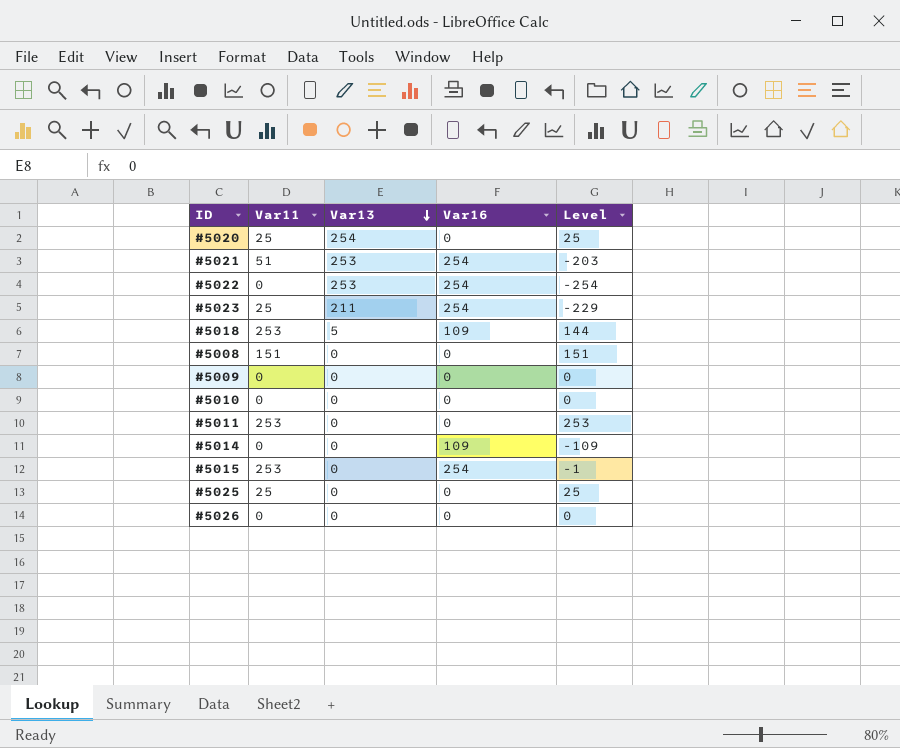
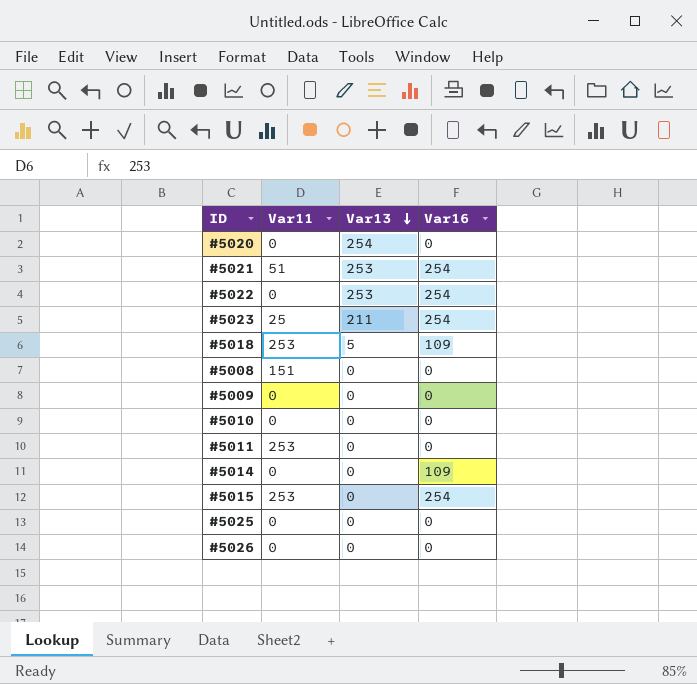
column Level | formula: [Var11] - [Var16] -> none
#5020 | Var11: 25 -> 0
#5025 | Var11: 25 -> 0

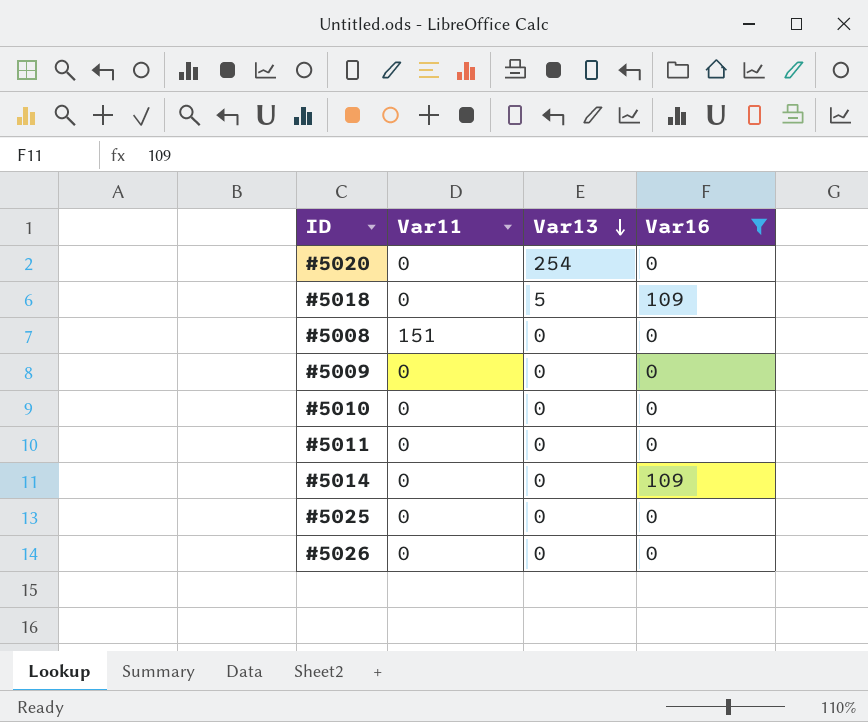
filter: none -> Var16 != 254
#5018 | Var11: 253 -> 0
#5011 | Var11: 253 -> 0

